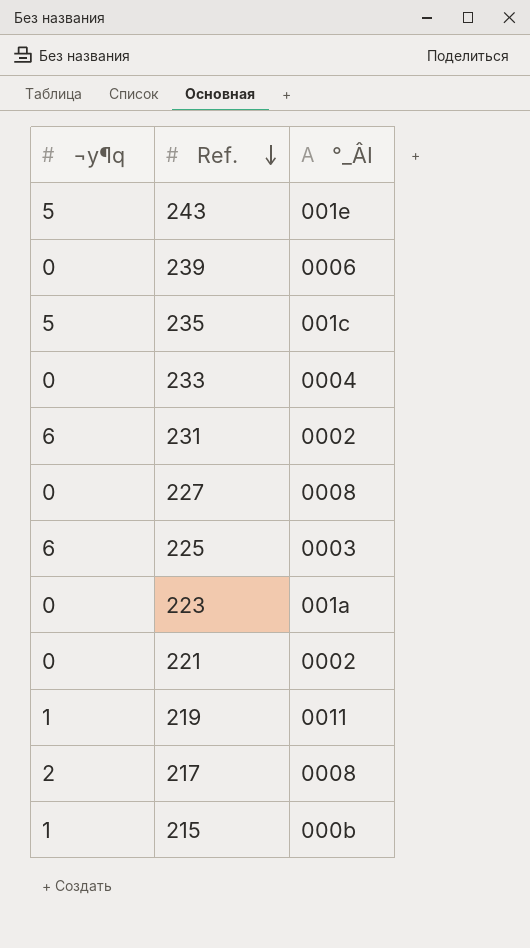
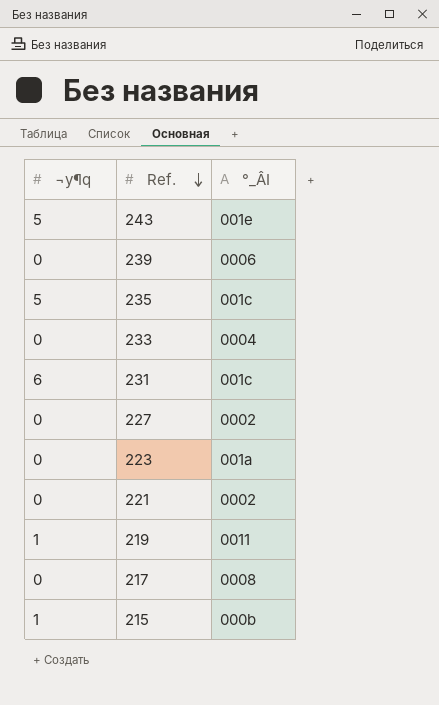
row 225: 6 | 0003 -> none
231 | °_ÂI: 0002 -> 001c
227 | °_ÂI: 0008 -> 0002
217 | ¬y¶q: 2 -> 0

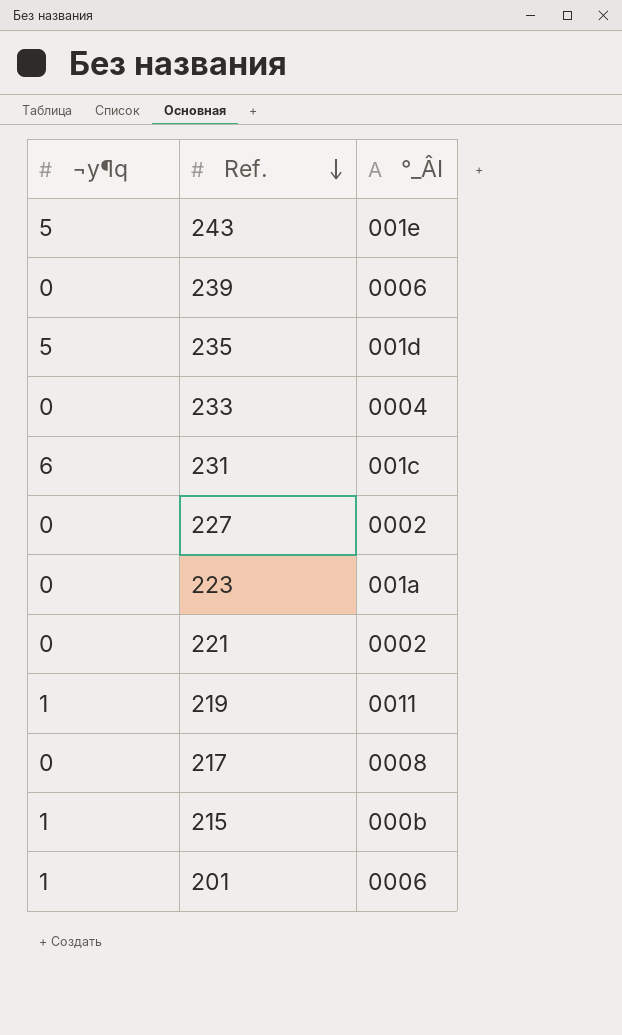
235 | °_ÂI: 001c -> 001d
row 201: none -> 1 | 0006

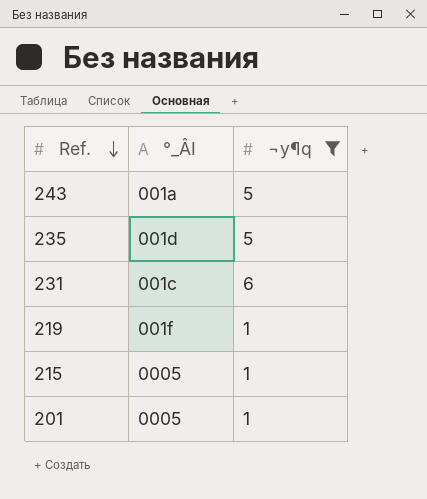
filter: none -> ¬y¶q != 0
column ¬y¶q | position: 1 -> 3
243 | °_ÂI: 001e -> 001a
219 | °_ÂI: 0011 -> 001f
215 | °_ÂI: 000b -> 0005
201 | °_ÂI: 0006 -> 0005

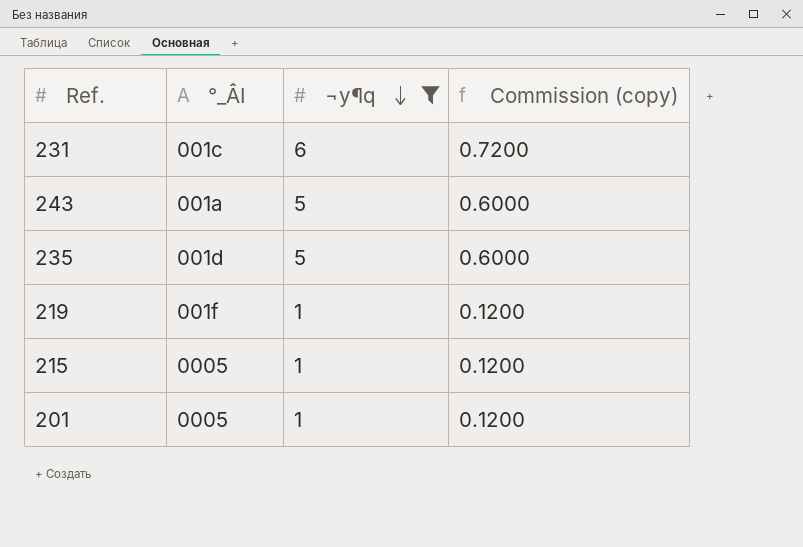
row order: Ref. descending -> ¬y¶q descending
column Commission (copy) | formula: none -> [¬y¶q] * 0.12

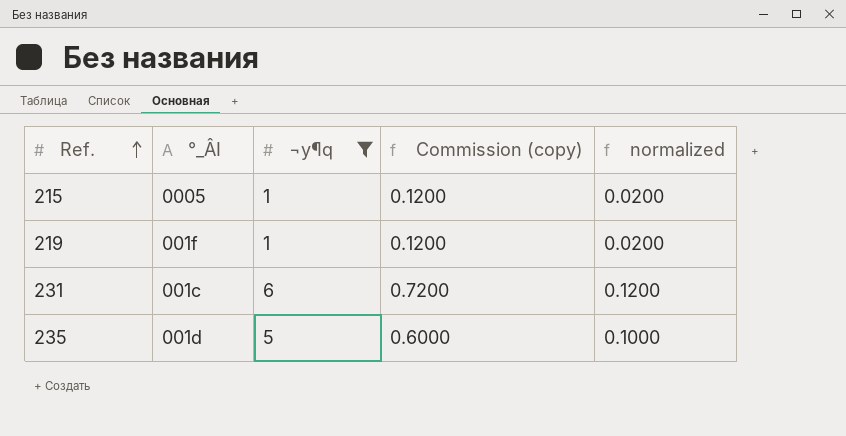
row order: ¬y¶q descending -> Ref. ascending
column normalized | formula: none -> [¬y¶q] * 0.02
row 243: 001a | 5 | 0.6000 -> none
row 201: 0005 | 1 | 0.1200 -> none

